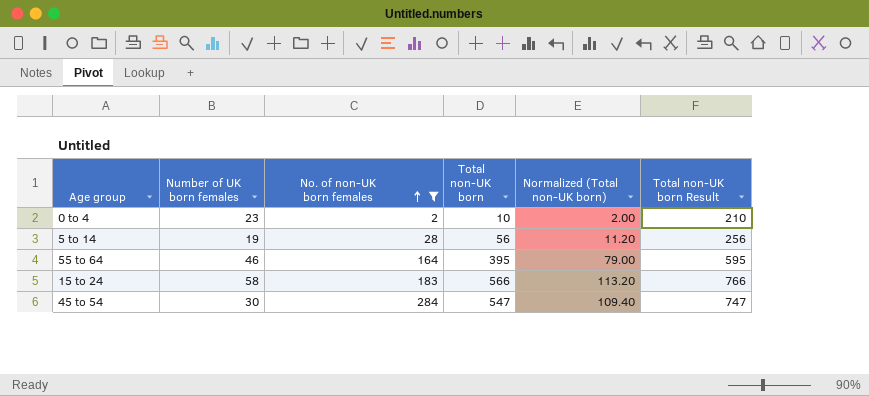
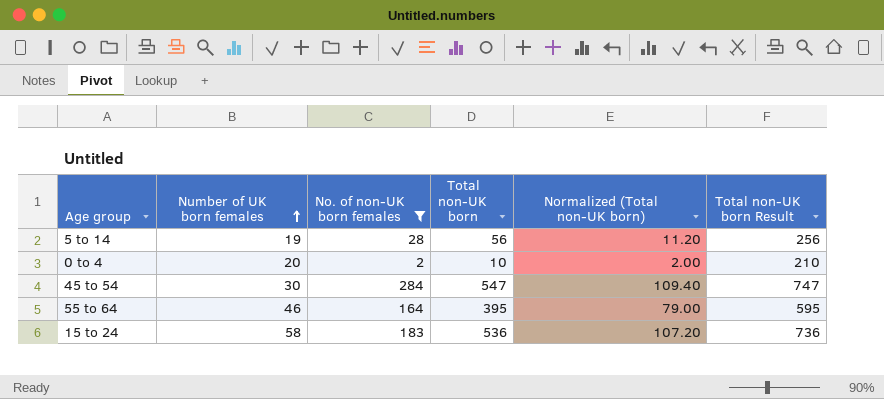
row order: No. of non-UK born females ascending -> Number of UK born females ascending
0 to 4 | Number of UK born females: 23 -> 20
15 to 24 | Total non-UK born: 566 -> 536
15 to 24 | Normalized (Total non-UK born): 113.20 -> 107.20
15 to 24 | Total non-UK born Result: 766 -> 736

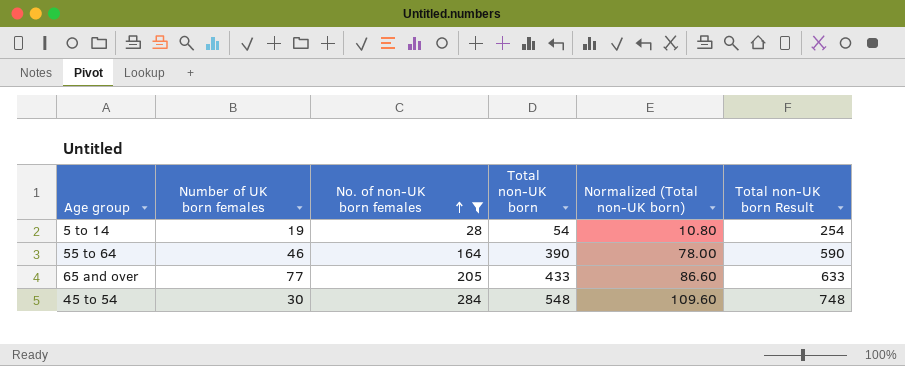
row order: Number of UK born females ascending -> No. of non-UK born females ascending
row 0 to 4: 20 | 2 | 10 | 2.00 | 210 -> none
row 15 to 24: 58 | 183 | 536 | 107.20 | 736 -> none
5 to 14 | Total non-UK born: 56 -> 54
5 to 14 | Normalized (Total non-UK born): 11.20 -> 10.80
5 to 14 | Total non-UK born Result: 256 -> 254
55 to 64 | Total non-UK born: 395 -> 390
55 to 64 | Normalized (Total non-UK born): 79.00 -> 78.00
55 to 64 | Total non-UK born Result: 595 -> 590
row 65 and over: none -> 77 | 205 | 433 | 86.60 | 633
45 to 54 | Total non-UK born: 547 -> 548
45 to 54 | Normalized (Total non-UK born): 109.40 -> 109.60
45 to 54 | Total non-UK born Result: 747 -> 748

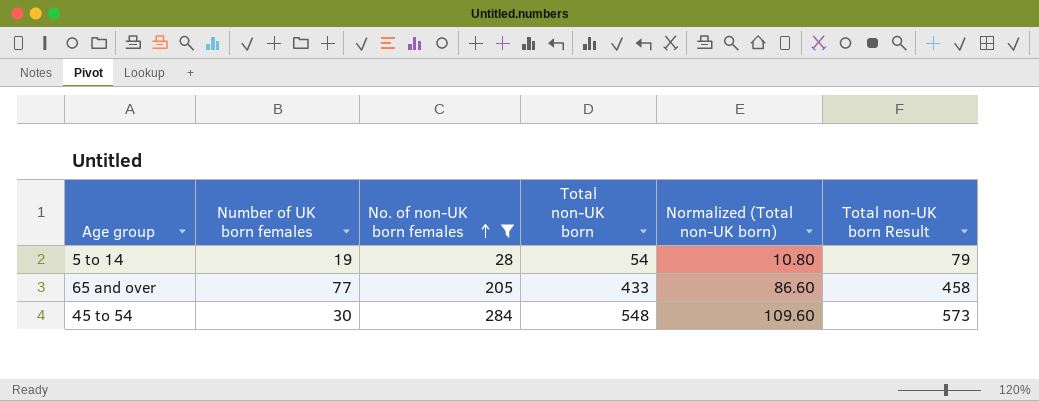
column Total non-UK born Result | formula: [Total non-UK born] + 200 -> [Total non-UK born] + 25
row 55 to 64: 46 | 164 | 390 | 78.00 | 590 -> none

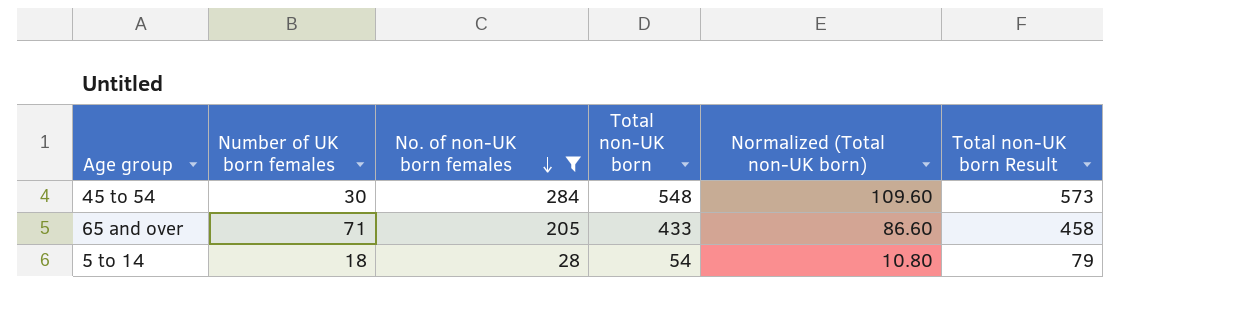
row order: No. of non-UK born females ascending -> No. of non-UK born females descending
65 and over | Number of UK born females: 77 -> 71
5 to 14 | Number of UK born females: 19 -> 18

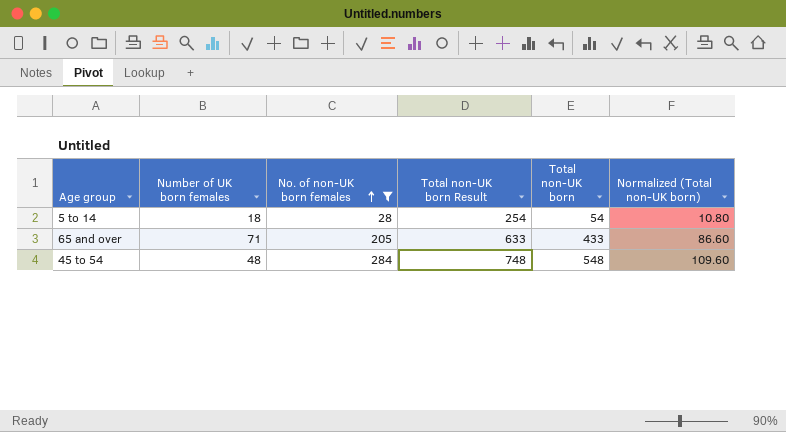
row order: No. of non-UK born females descending -> No. of non-UK born females ascending
column Total non-UK born Result | formula: [Total non-UK born] + 25 -> [Total non-UK born] + 200
column Total non-UK born Result | position: 6 -> 4
45 to 54 | Number of UK born females: 30 -> 48

